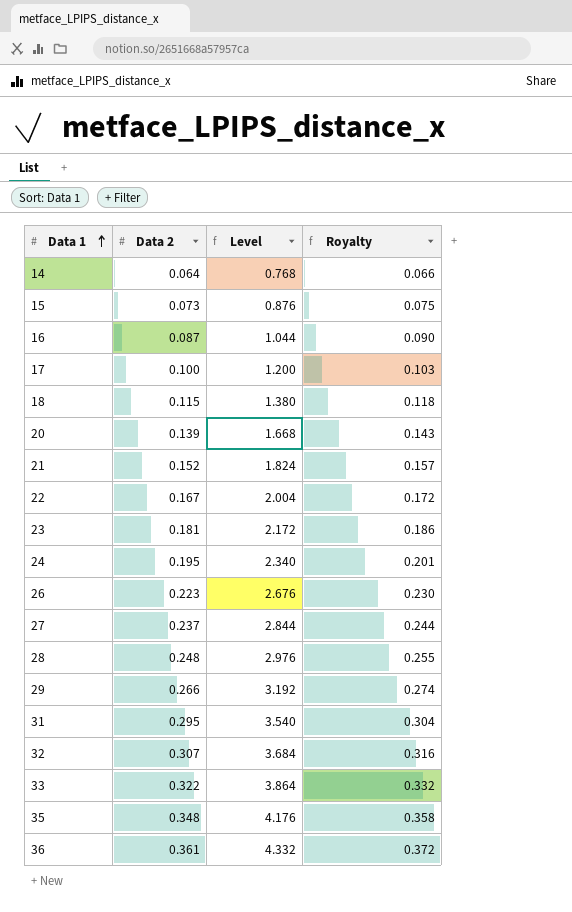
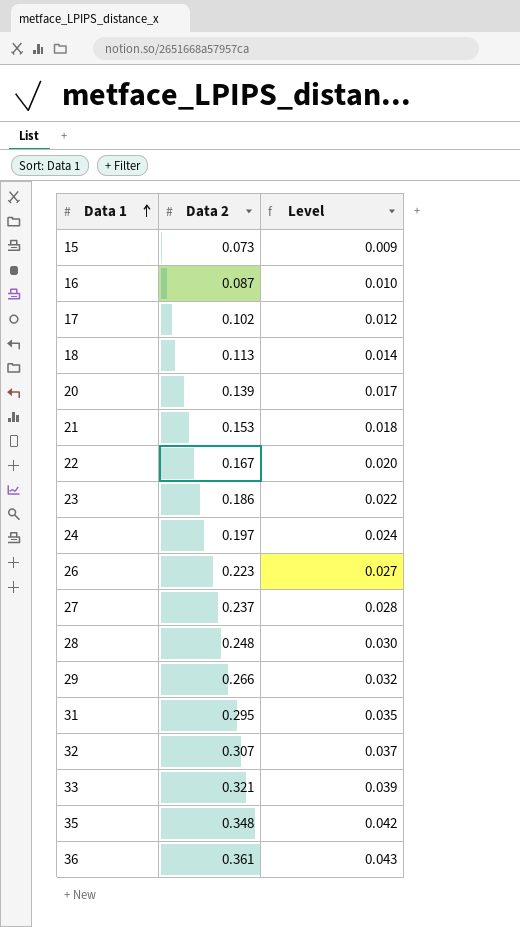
column Royalty | formula: [Data 2] * 1.03 -> none
column Level | formula: [Data 2] * 12 -> [Data 2] * 0.12
row 14: 0.064 | 0.768 | 0.066 -> none
17 | Data 2: 0.100 -> 0.102
18 | Data 2: 0.115 -> 0.113
21 | Data 2: 0.152 -> 0.153
23 | Data 2: 0.181 -> 0.186
24 | Data 2: 0.195 -> 0.197
33 | Data 2: 0.322 -> 0.321

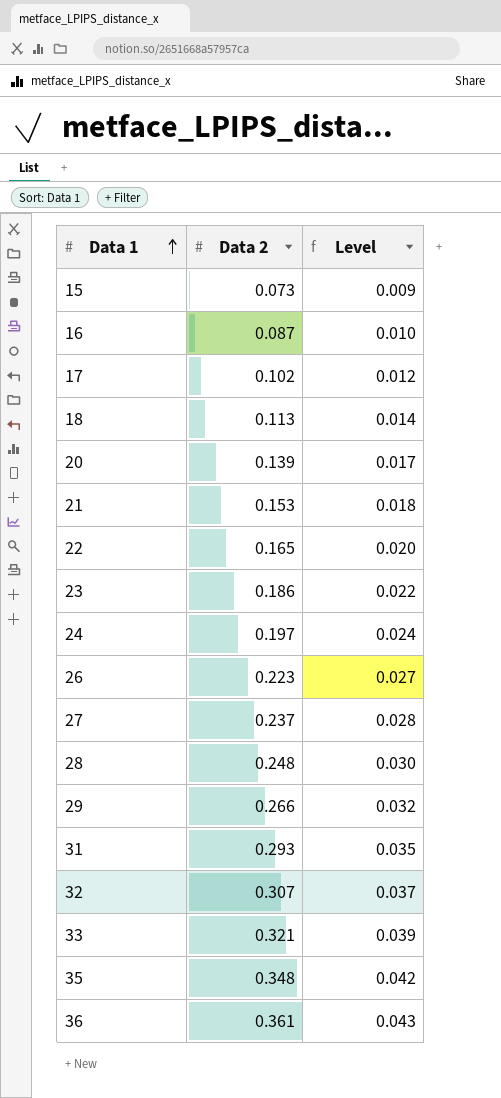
22 | Data 2: 0.167 -> 0.165
31 | Data 2: 0.295 -> 0.293

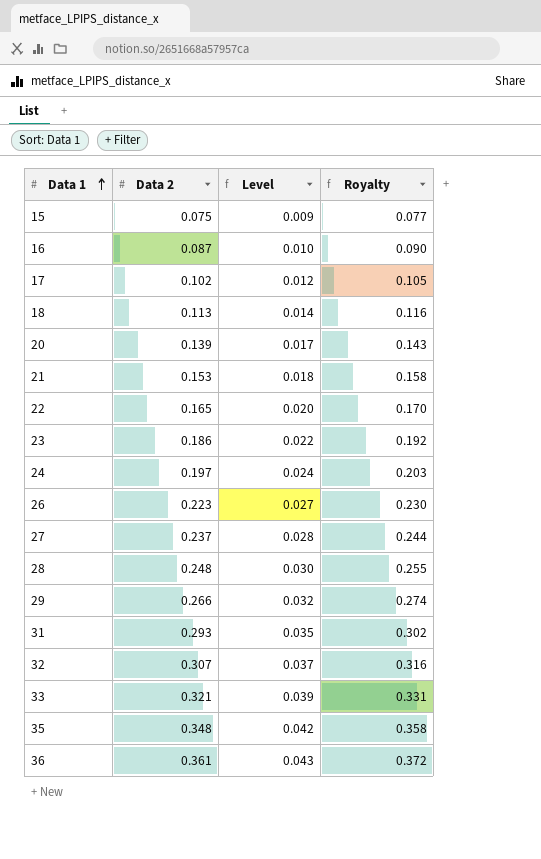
column Royalty | formula: none -> [Data 2] * 1.03
15 | Data 2: 0.073 -> 0.075

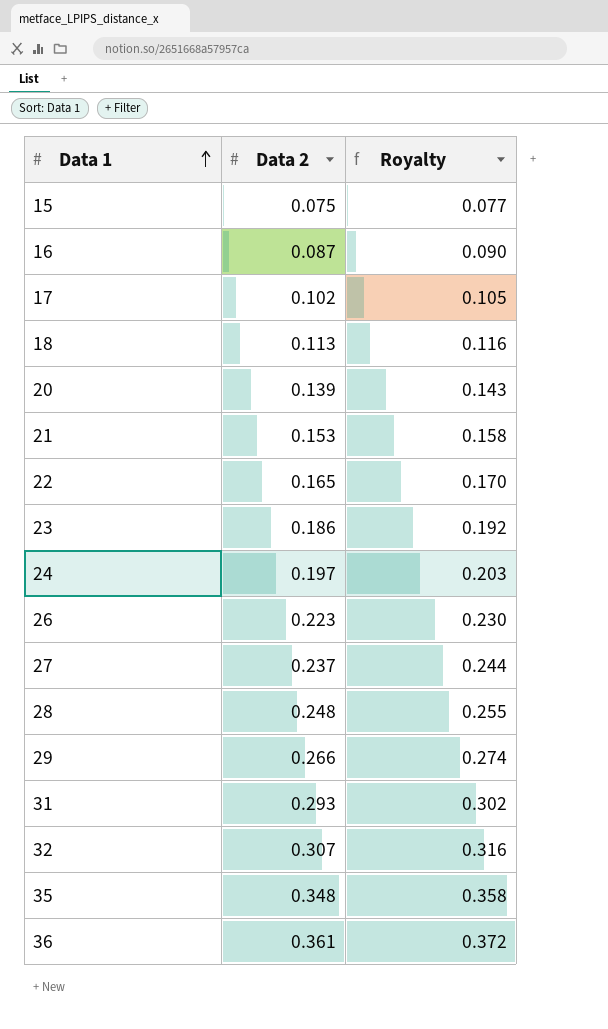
column Level | formula: [Data 2] * 0.12 -> none
row 33: 0.321 | 0.039 | 0.331 -> none

